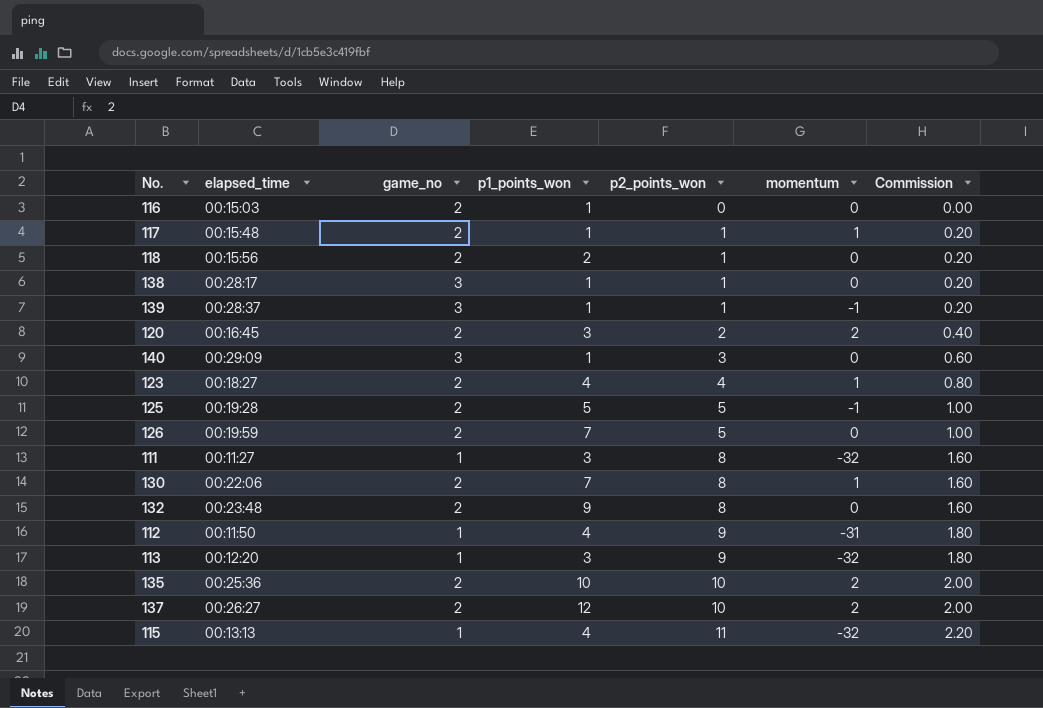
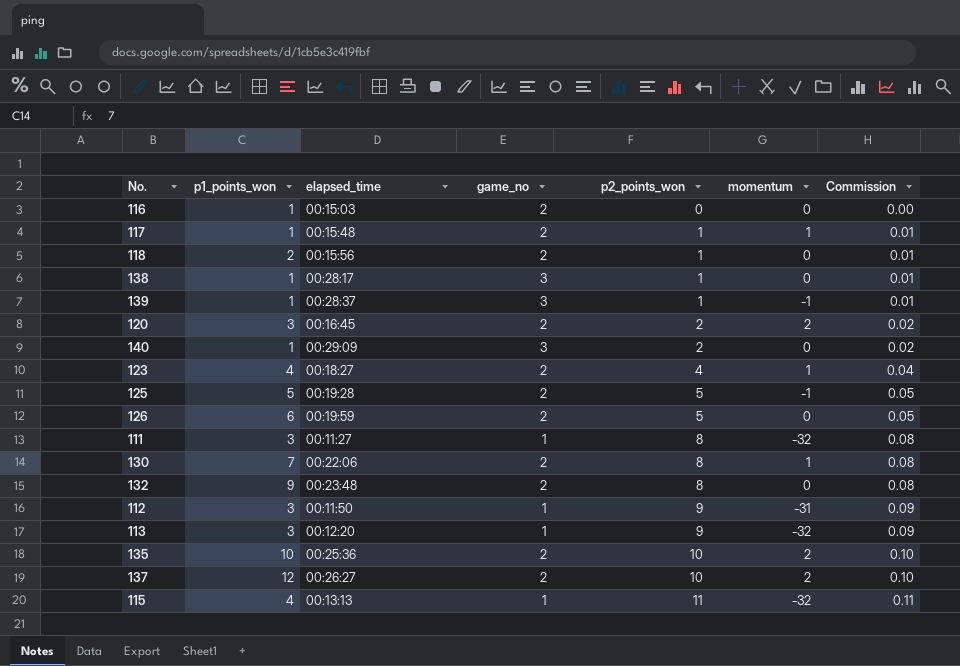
column p1_points_won | position: 4 -> 2
column Commission | formula: [p2_points_won] * 0.2 -> [p2_points_won] * 0.01
140 | p2_points_won: 3 -> 2
126 | p1_points_won: 7 -> 6
112 | p1_points_won: 4 -> 3

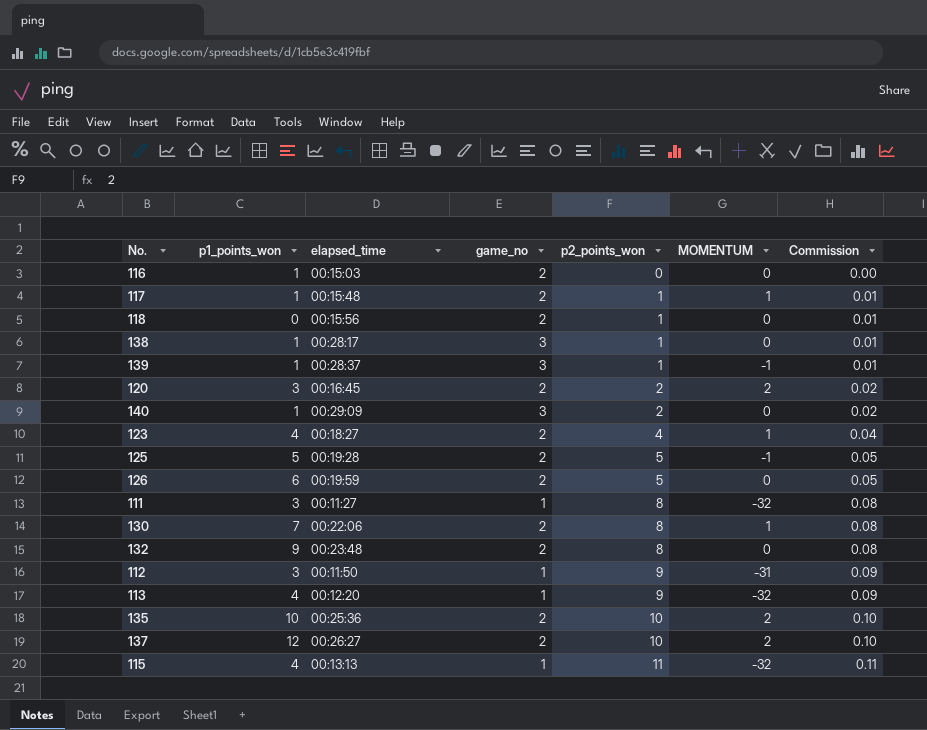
column name: momentum -> MOMENTUM
118 | p1_points_won: 2 -> 0
113 | p1_points_won: 3 -> 4

